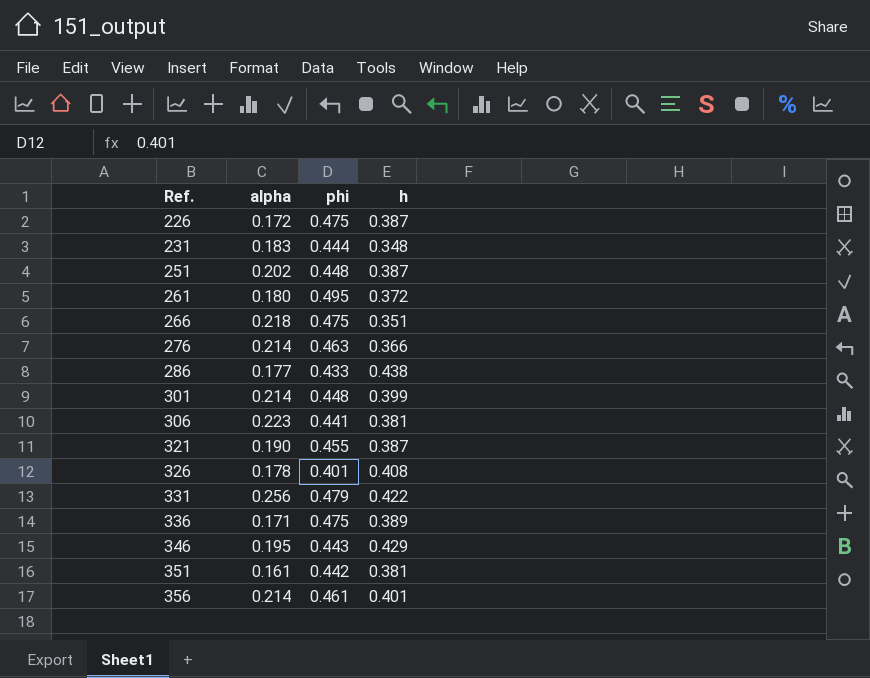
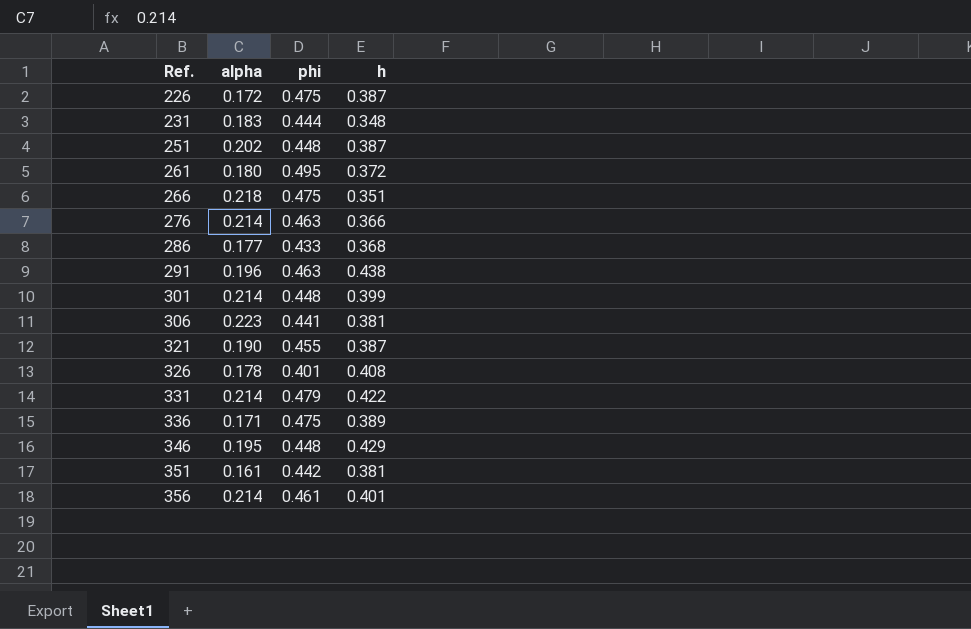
286 | h: 0.438 -> 0.368
row 291: none -> 0.196 | 0.463 | 0.438
331 | alpha: 0.256 -> 0.214
346 | phi: 0.443 -> 0.448

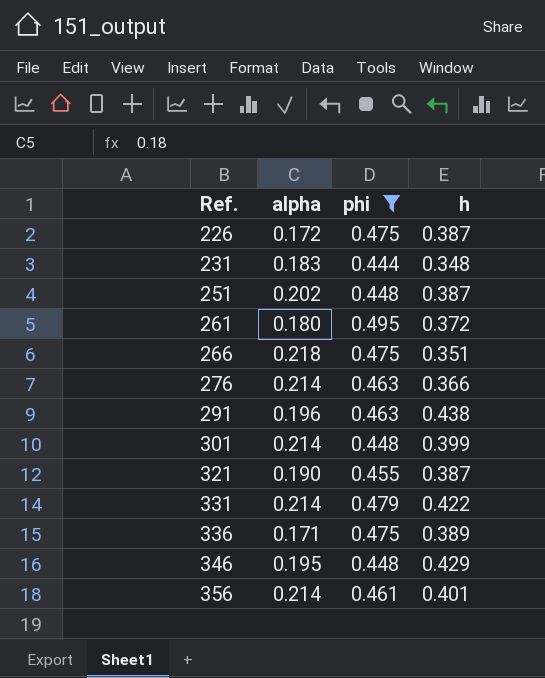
filter: none -> phi >= 0.444

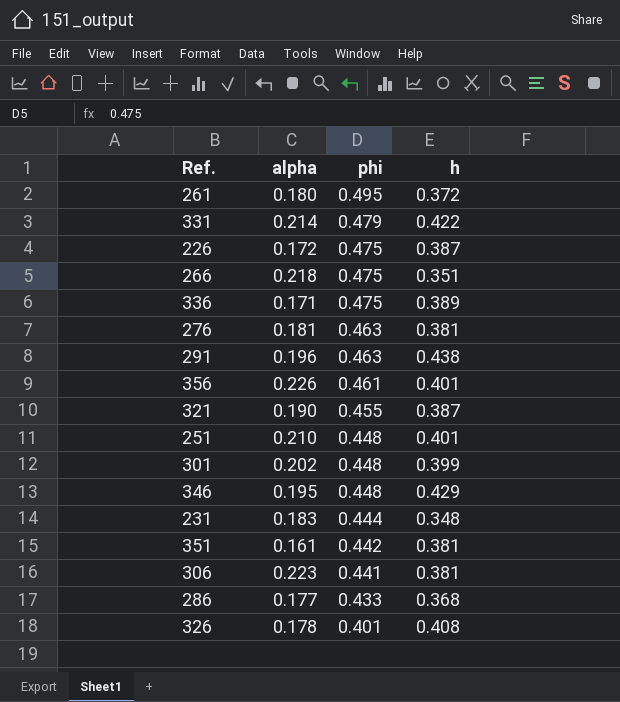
filter: phi >= 0.444 -> none
row order: Ref. ascending -> phi descending
276 | alpha: 0.214 -> 0.181
276 | h: 0.366 -> 0.381
356 | alpha: 0.214 -> 0.226
251 | alpha: 0.202 -> 0.210
251 | h: 0.387 -> 0.401
301 | alpha: 0.214 -> 0.202

